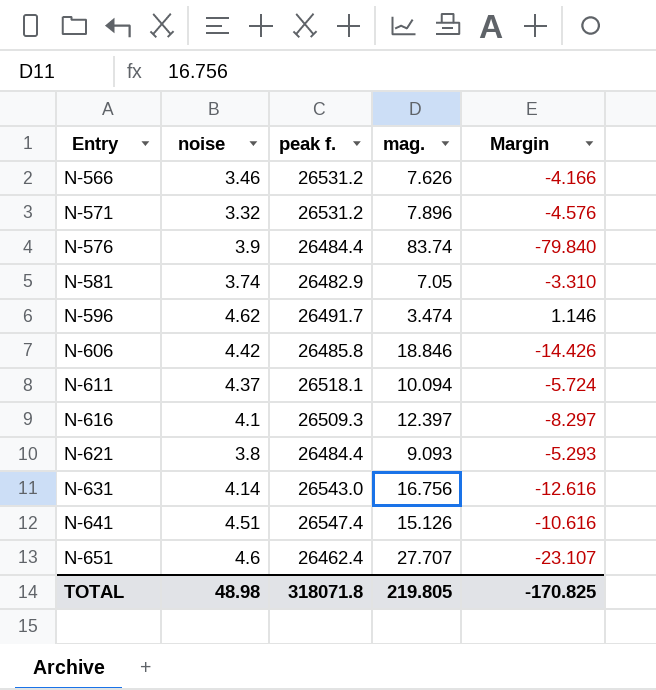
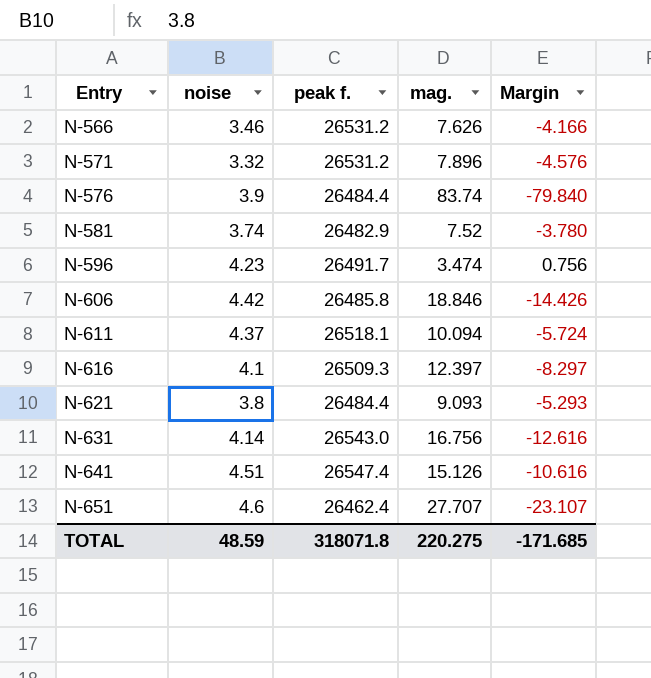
N-581 | mag.: 7.05 -> 7.52
N-581 | Margin: -3.310 -> -3.780
N-596 | noise: 4.62 -> 4.23
N-596 | Margin: 1.146 -> 0.756
TOTAL | noise: 48.98 -> 48.59
TOTAL | mag.: 219.805 -> 220.275
TOTAL | Margin: -170.825 -> -171.685

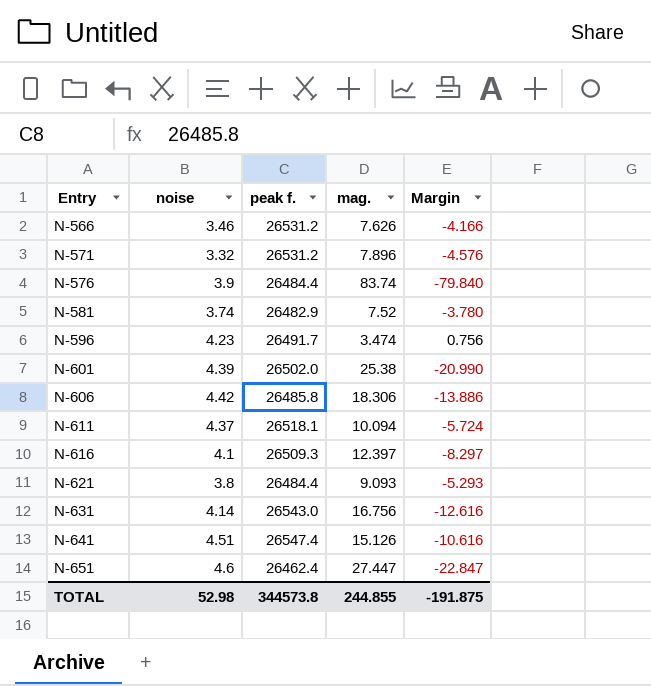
row N-601: none -> 4.39 | 26502.0 | 25.38 | -20.990
N-606 | mag.: 18.846 -> 18.306
N-606 | Margin: -14.426 -> -13.886
N-651 | mag.: 27.707 -> 27.447
N-651 | Margin: -23.107 -> -22.847
TOTAL | noise: 48.59 -> 52.98
TOTAL | peak f.: 318071.8 -> 344573.8
TOTAL | mag.: 220.275 -> 244.855
TOTAL | Margin: -171.685 -> -191.875

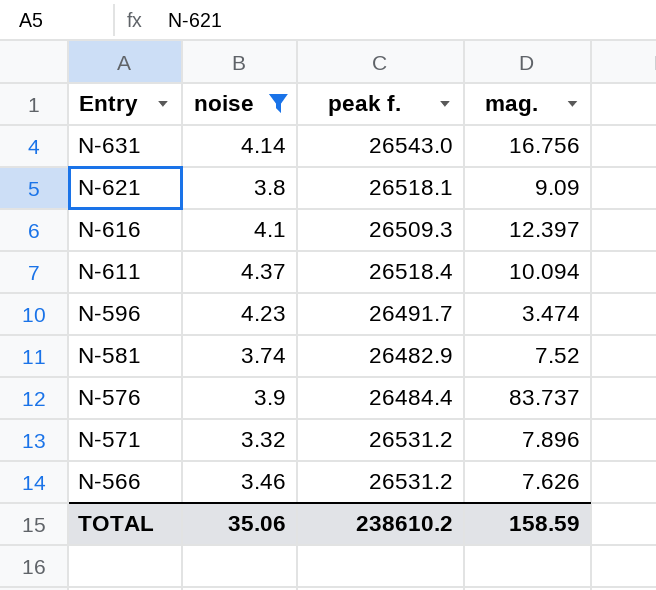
filter: none -> noise <= 4.37
row order: Entry ascending -> Entry descending
column Margin | formula: [noise] - [mag.] -> none
N-621 | peak f.: 26484.4 -> 26518.1
N-621 | mag.: 9.093 -> 9.09
N-611 | peak f.: 26518.1 -> 26518.4
N-576 | mag.: 83.74 -> 83.737
TOTAL | noise: 52.98 -> 35.06
TOTAL | peak f.: 344573.8 -> 238610.2
TOTAL | mag.: 244.855 -> 158.59

